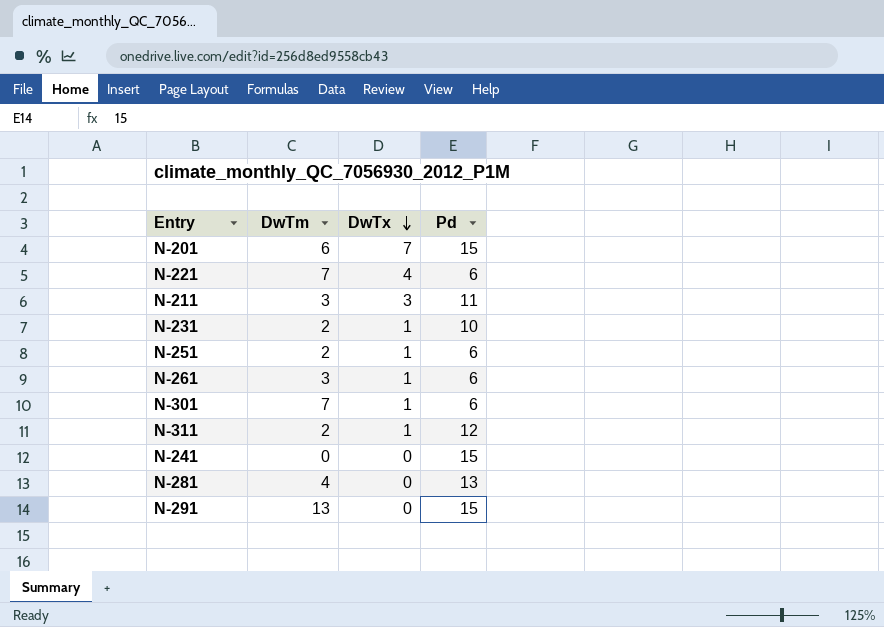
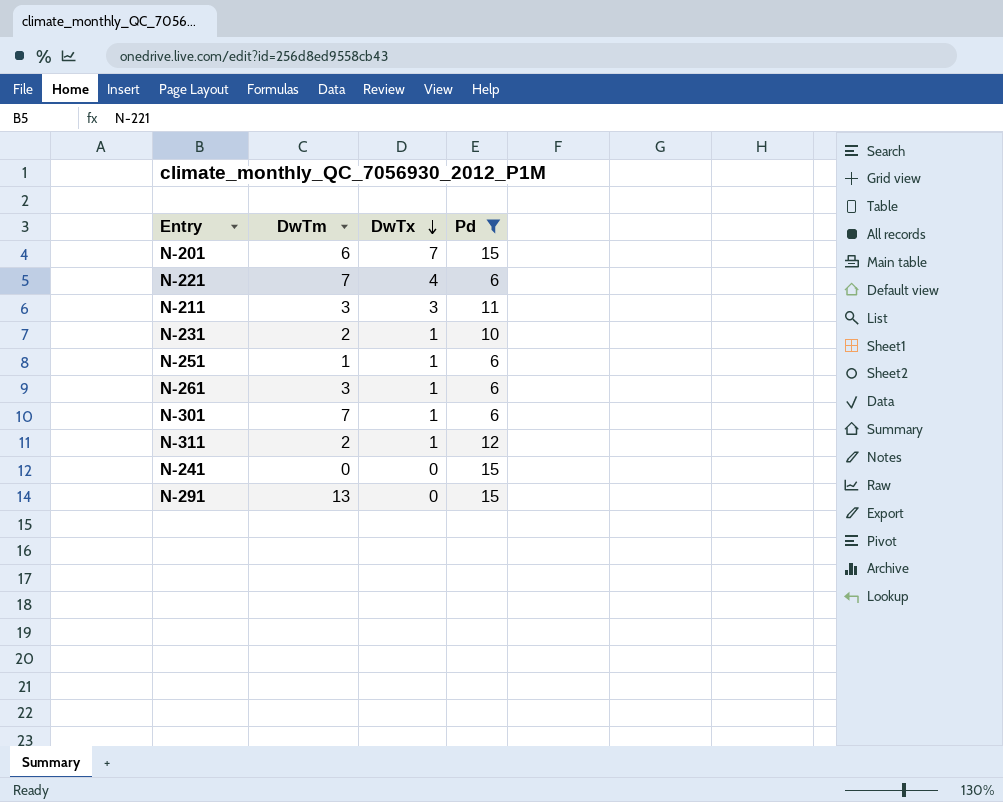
filter: none -> Pd != 13
N-251 | DwTm: 2 -> 1

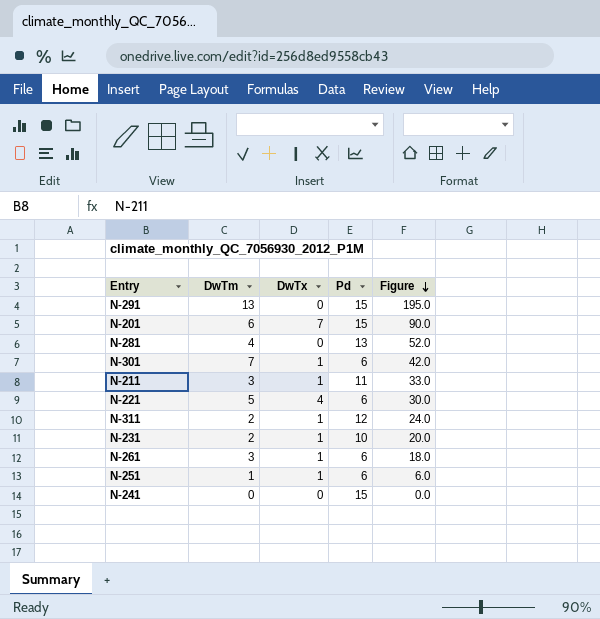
filter: Pd != 13 -> none
row order: DwTx descending -> Figure descending
column Figure | formula: none -> [DwTm] * [Pd]
N-211 | DwTx: 3 -> 1
N-221 | DwTm: 7 -> 5

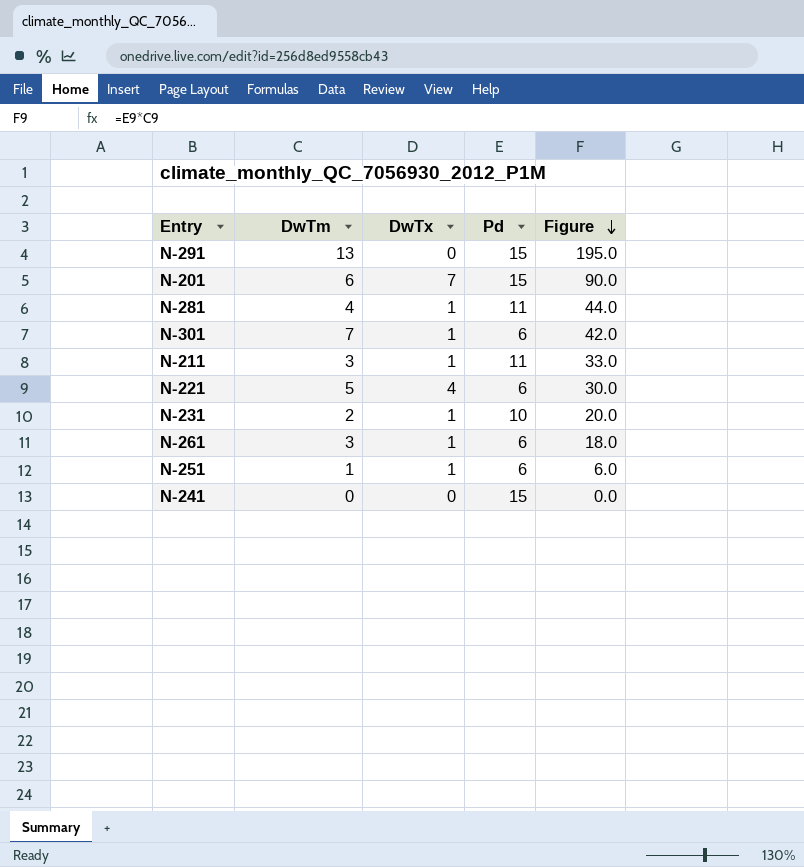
row N-311: 2 | 1 | 12 | 24.0 -> none
N-281 | DwTx: 0 -> 1
N-281 | Pd: 13 -> 11
N-281 | Figure: 52.0 -> 44.0

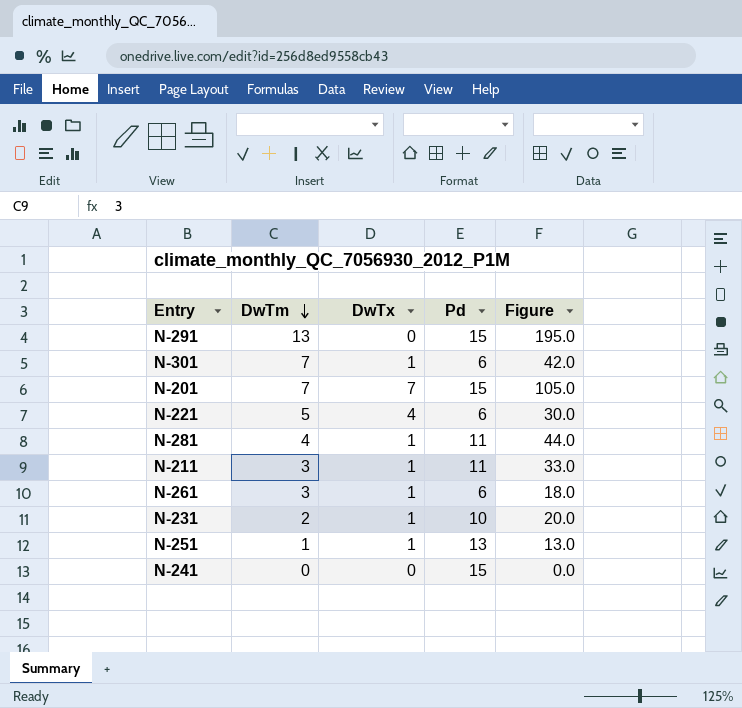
row order: Figure descending -> DwTm descending
N-201 | DwTm: 6 -> 7
N-201 | Figure: 90.0 -> 105.0
N-251 | Pd: 6 -> 13
N-251 | Figure: 6.0 -> 13.0

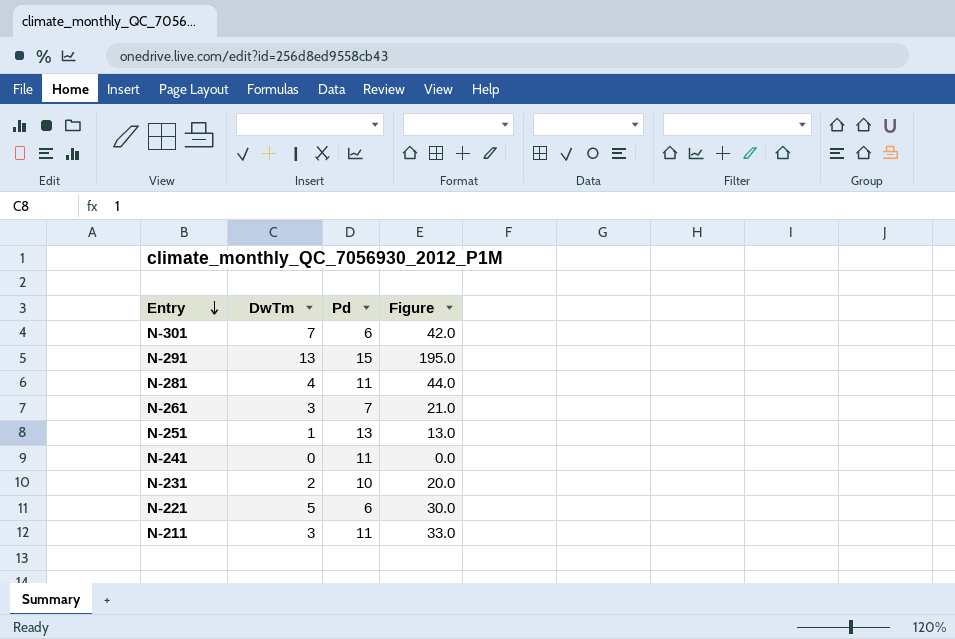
row order: DwTm descending -> Entry descending
column DwTx | position: 3 -> none
row N-201: 7 | 7 | 15 | 105.0 -> none
N-261 | Pd: 6 -> 7
N-261 | Figure: 18.0 -> 21.0
N-241 | Pd: 15 -> 11

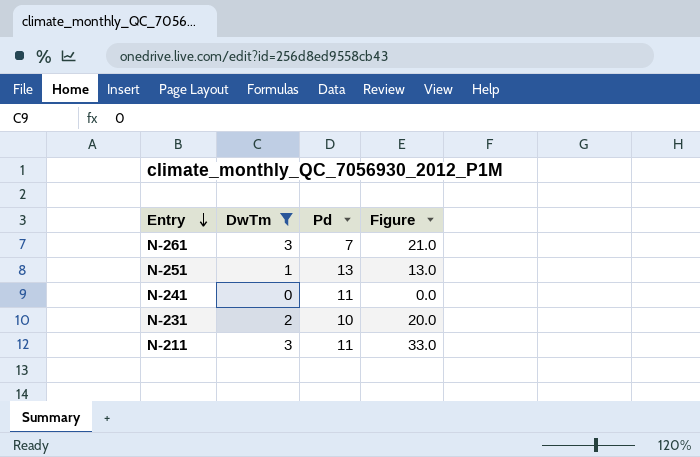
filter: none -> DwTm <= 3

